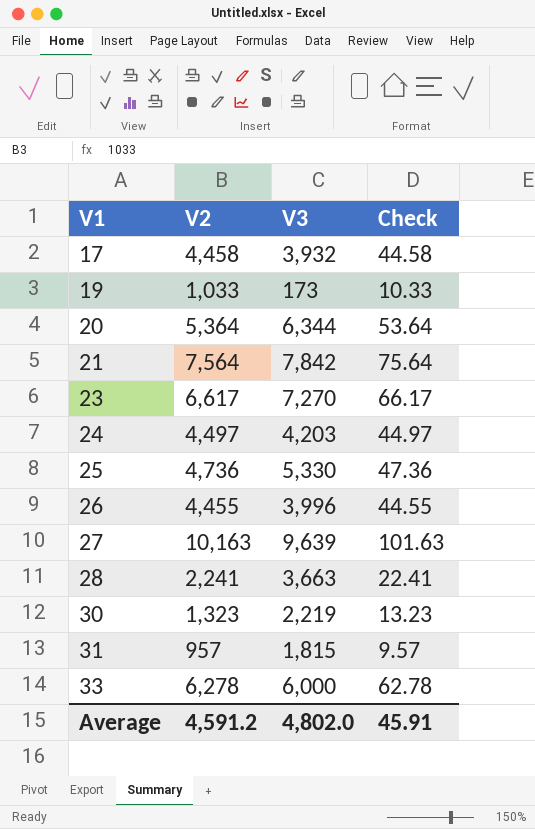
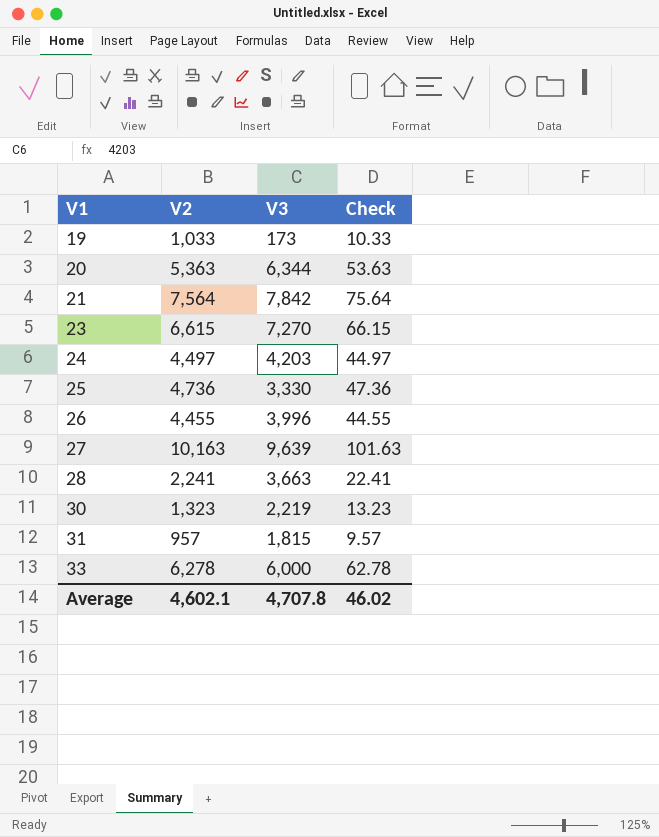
row 17: 4,458 | 3,932 | 44.58 -> none
20 | V2: 5,364 -> 5,363
20 | Check: 53.64 -> 53.63
23 | V2: 6,617 -> 6,615
23 | Check: 66.17 -> 66.15
25 | V3: 5,330 -> 3,330
Average | V2: 4,591.2 -> 4,602.1
Average | V3: 4,802.0 -> 4,707.8
Average | Check: 45.91 -> 46.02

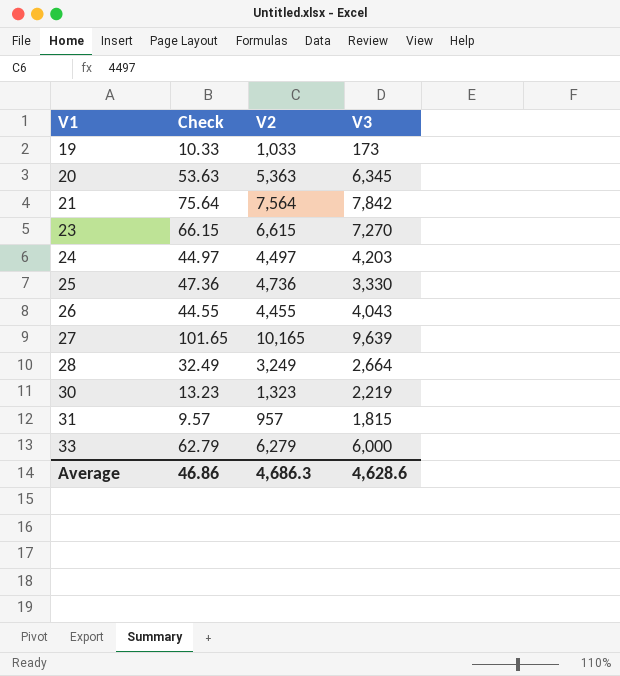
column Check | position: 4 -> 2
20 | V3: 6,344 -> 6,345
26 | V3: 3,996 -> 4,043
27 | Check: 101.63 -> 101.65
27 | V2: 10,163 -> 10,165
28 | Check: 22.41 -> 32.49
28 | V2: 2,241 -> 3,249
28 | V3: 3,663 -> 2,664
33 | Check: 62.78 -> 62.79
33 | V2: 6,278 -> 6,279
Average | Check: 46.02 -> 46.86
Average | V2: 4,602.1 -> 4,686.3
Average | V3: 4,707.8 -> 4,628.6

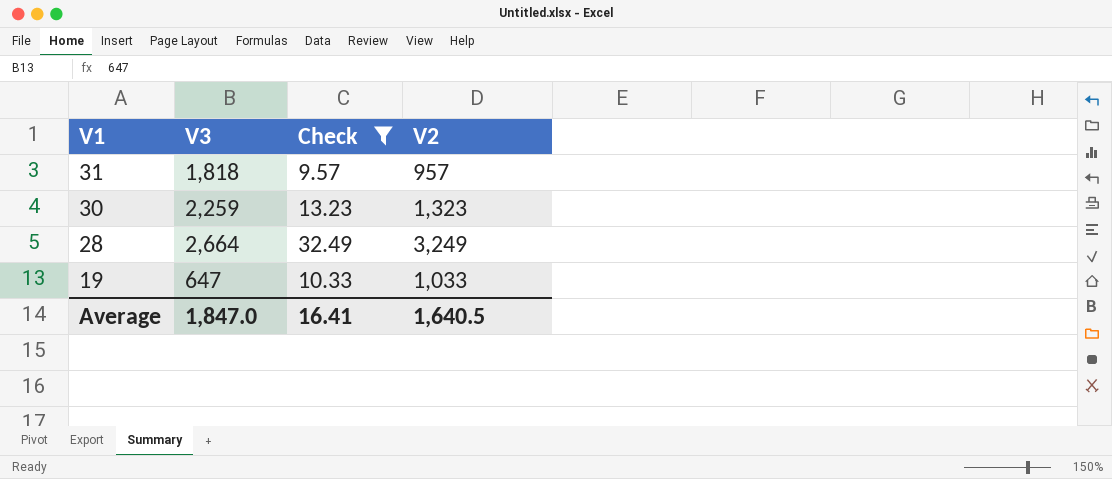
filter: none -> Check <= 32.49
row order: V1 ascending -> V1 descending
column V3 | position: 4 -> 2
31 | V3: 1,815 -> 1,818
30 | V3: 2,219 -> 2,259
19 | V3: 173 -> 647
Average | V3: 4,628.6 -> 1,847.0
Average | Check: 46.86 -> 16.41
Average | V2: 4,686.3 -> 1,640.5

